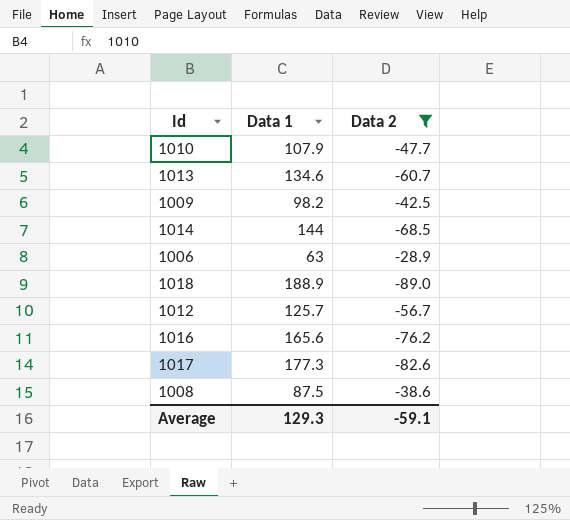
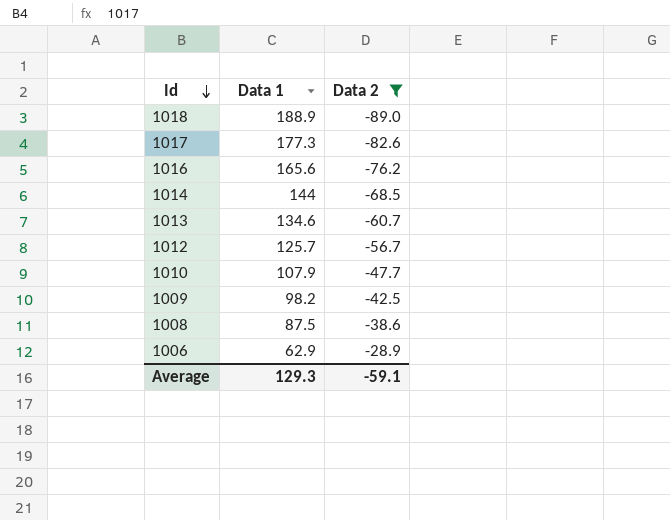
row order: none -> Id descending
1006 | Data 1: 63 -> 62.9

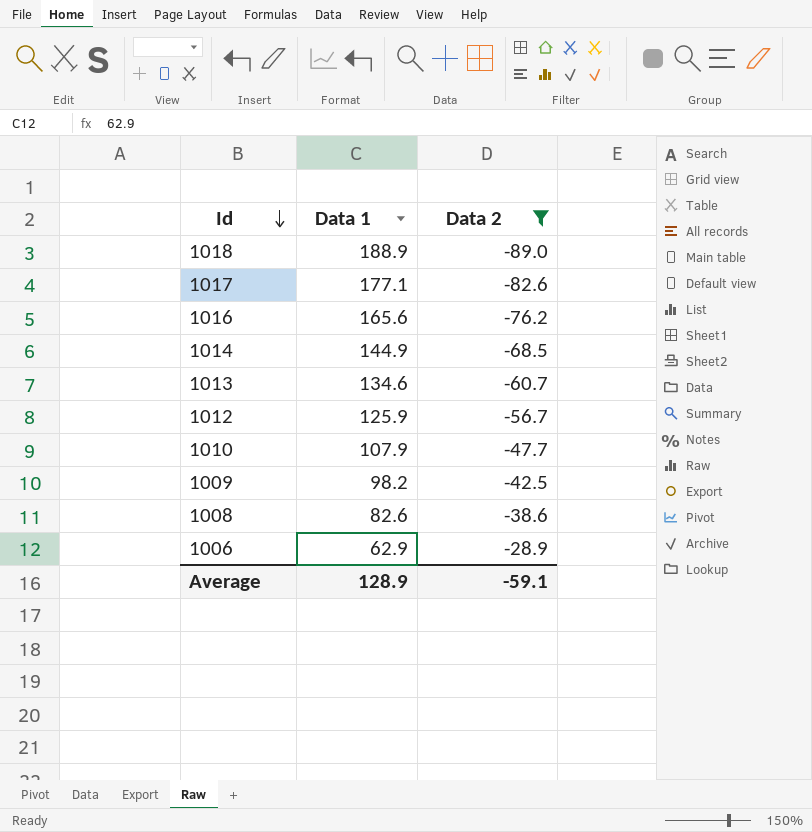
1017 | Data 1: 177.3 -> 177.1
1014 | Data 1: 144 -> 144.9
1012 | Data 1: 125.7 -> 125.9
1008 | Data 1: 87.5 -> 82.6
Average | Data 1: 129.3 -> 128.9

